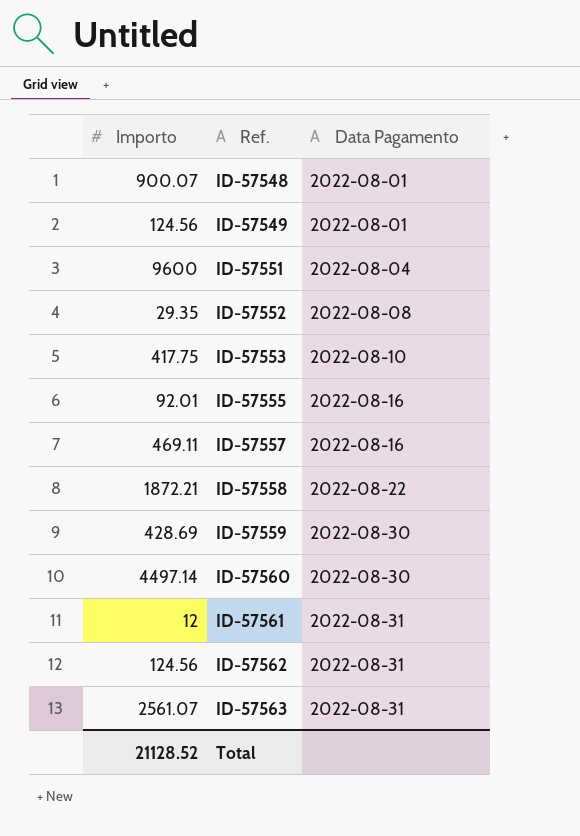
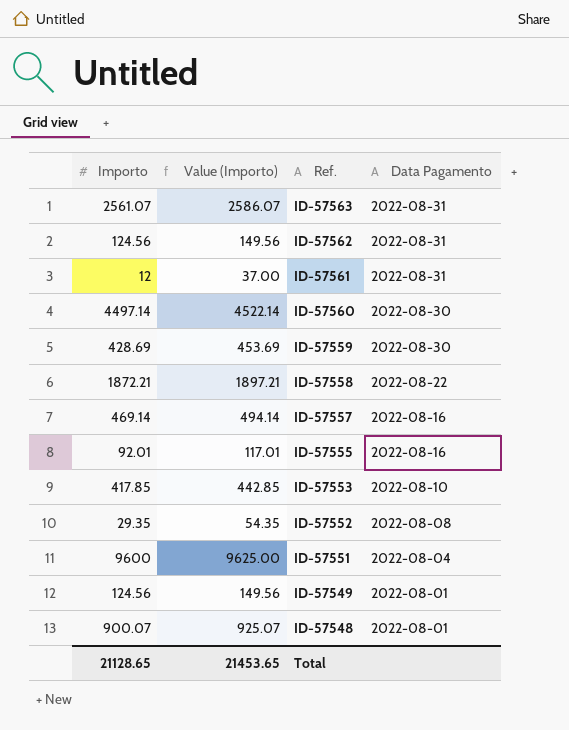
row order: Ref. ascending -> Ref. descending
column Value (Importo) | formula: none -> [Importo] + 25
ID-57557 | Importo: 469.11 -> 469.14
ID-57553 | Importo: 417.75 -> 417.85
Total | Importo: 21128.52 -> 21128.65

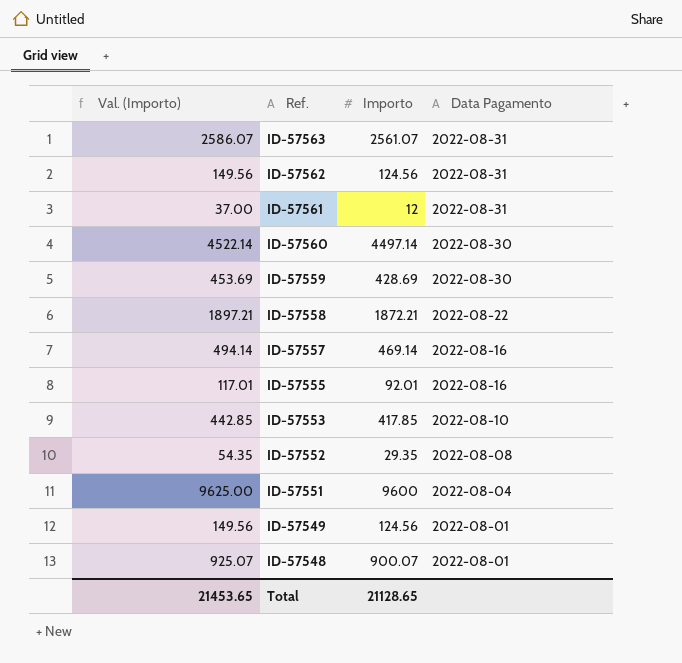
column name: Value (Importo) -> Val. (Importo)
column Importo | position: 1 -> 3

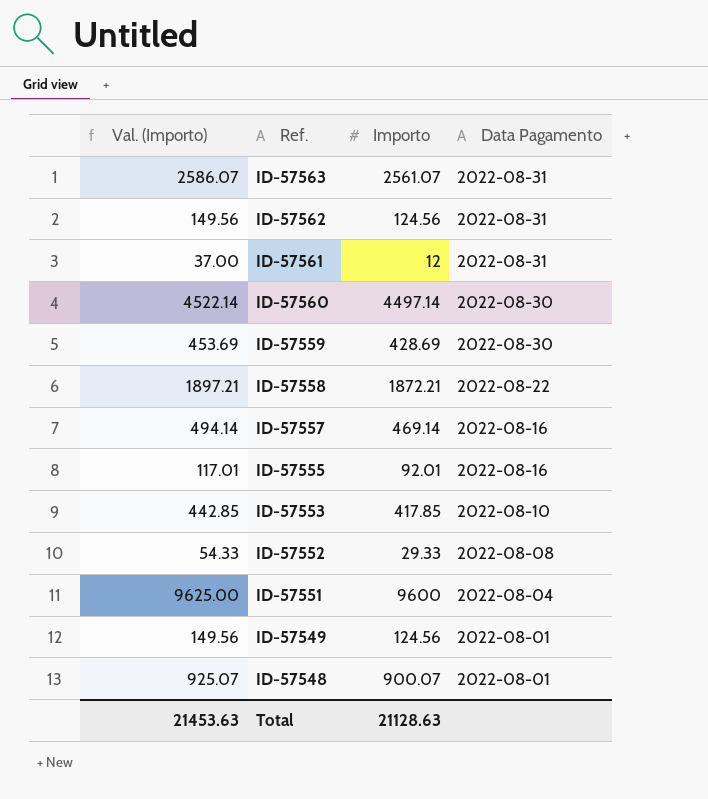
ID-57552 | Val. (Importo): 54.35 -> 54.33
ID-57552 | Importo: 29.35 -> 29.33
Total | Val. (Importo): 21453.65 -> 21453.63
Total | Importo: 21128.65 -> 21128.63

